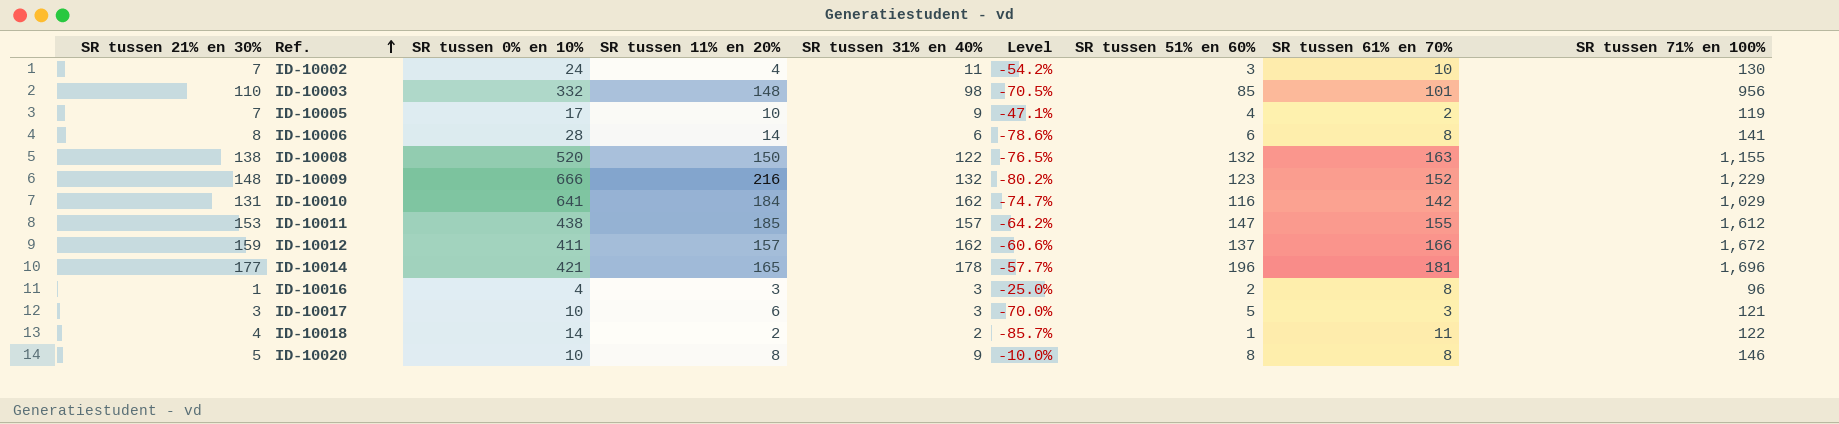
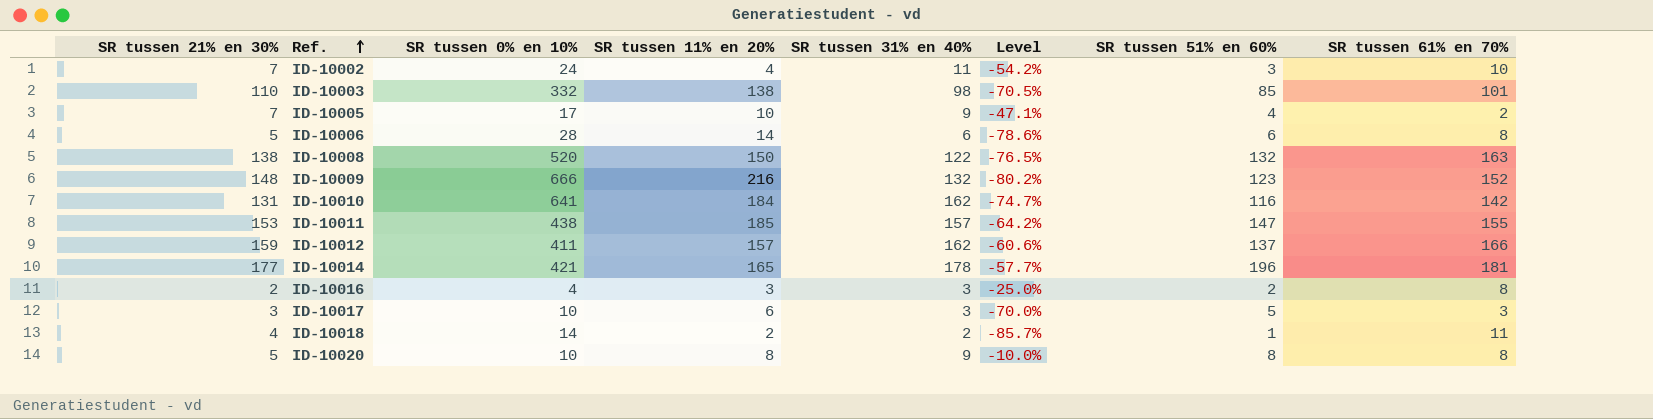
column SR tussen 71% en 100% | position: 9 -> none
ID-10003 | SR tussen 11% en 20%: 148 -> 138
ID-10006 | SR tussen 21% en 30%: 8 -> 5
ID-10016 | SR tussen 21% en 30%: 1 -> 2

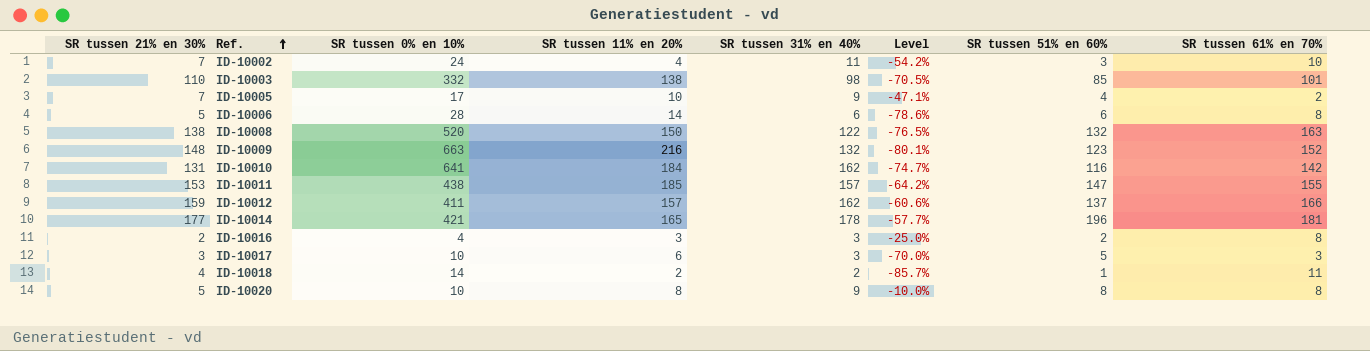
ID-10009 | SR tussen 0% en 10%: 666 -> 663
ID-10009 | Level: -80.2% -> -80.1%

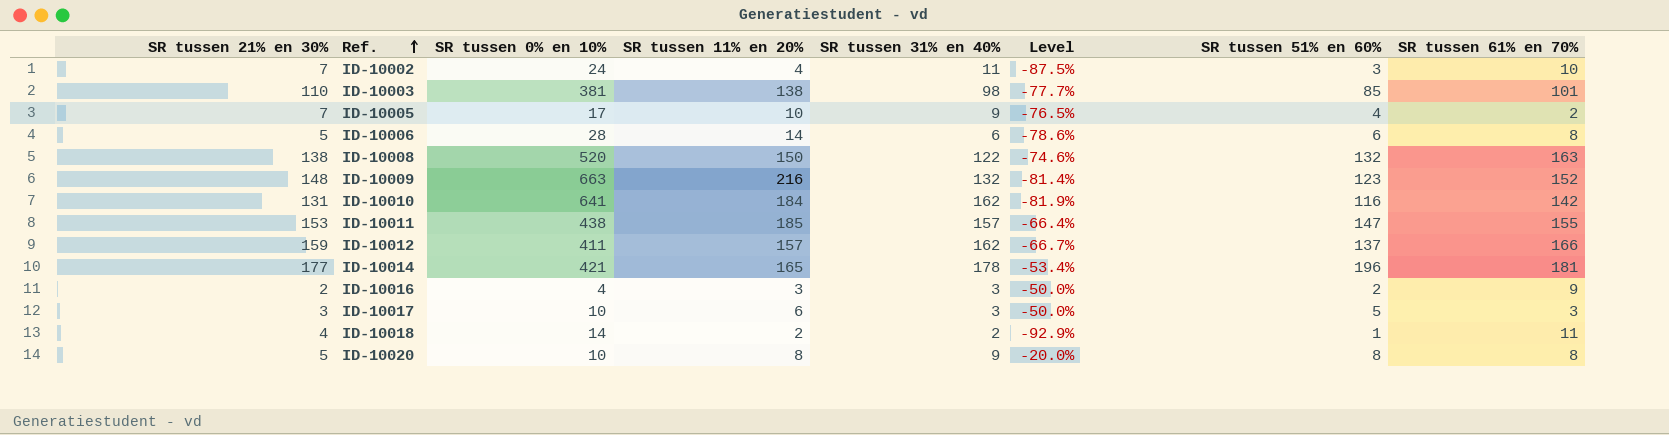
column Level | formula: ([SR tussen 31% en 40%] - [SR tussen 0% en 10%]) / [SR tussen 0% en 10%] -> ([SR tussen 51% en 60%] - [SR tussen 0% en 10%]) / [SR tussen 0% en 10%]
ID-10003 | SR tussen 0% en 10%: 332 -> 381
ID-10016 | SR tussen 61% en 70%: 8 -> 9

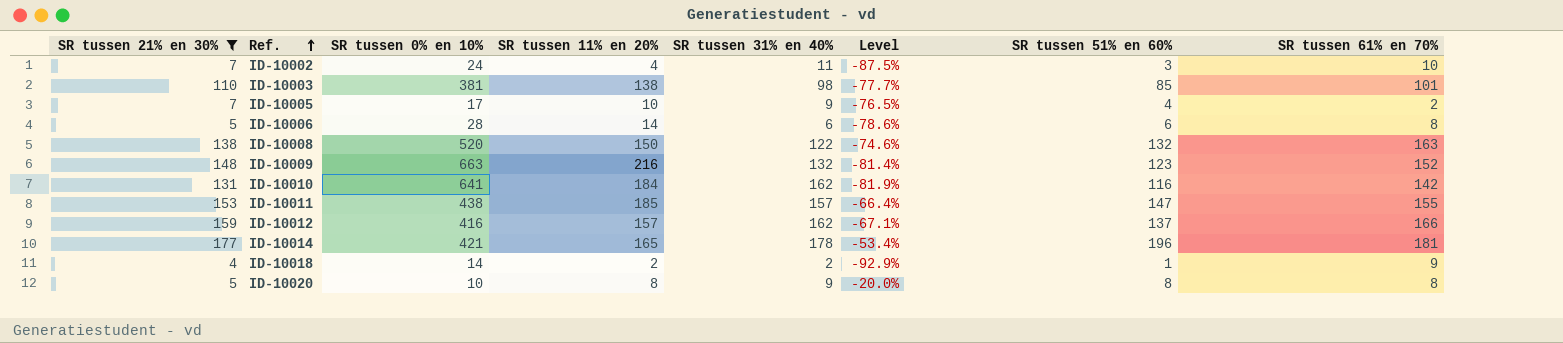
filter: none -> SR tussen 21% en 30% >= 4
ID-10012 | SR tussen 0% en 10%: 411 -> 416
ID-10012 | Level: -66.7% -> -67.1%
ID-10018 | SR tussen 61% en 70%: 11 -> 9

